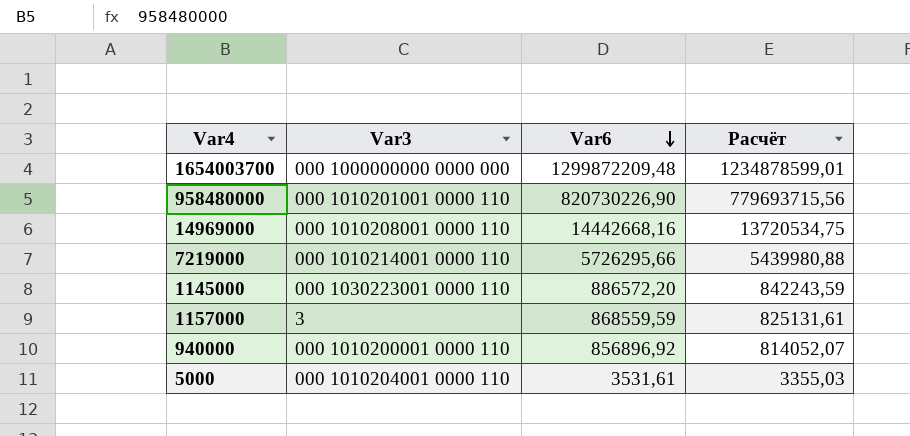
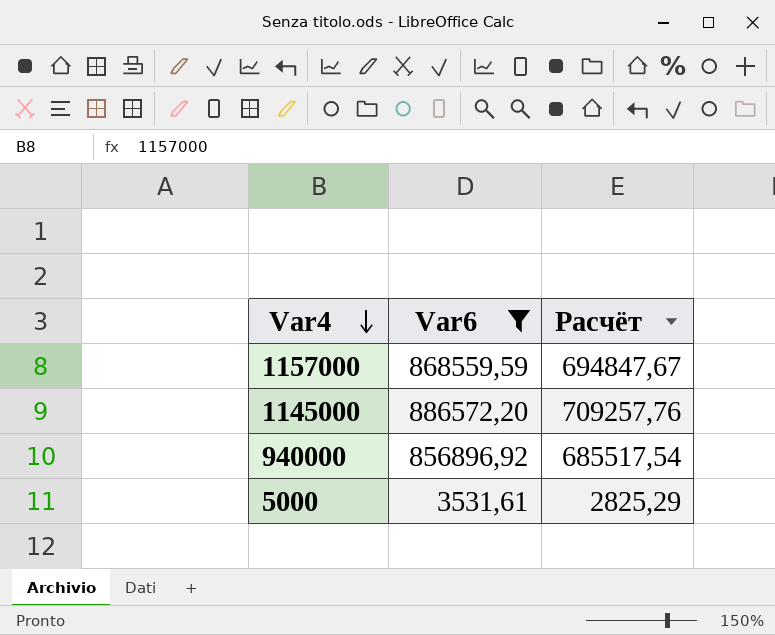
filter: none -> Var6 <= 886572,20
row order: Var6 descending -> Var4 descending
column Var3 | position: 2 -> none
column Расчёт | formula: [Var6] * 0,95 -> [Var6] * 0,8

